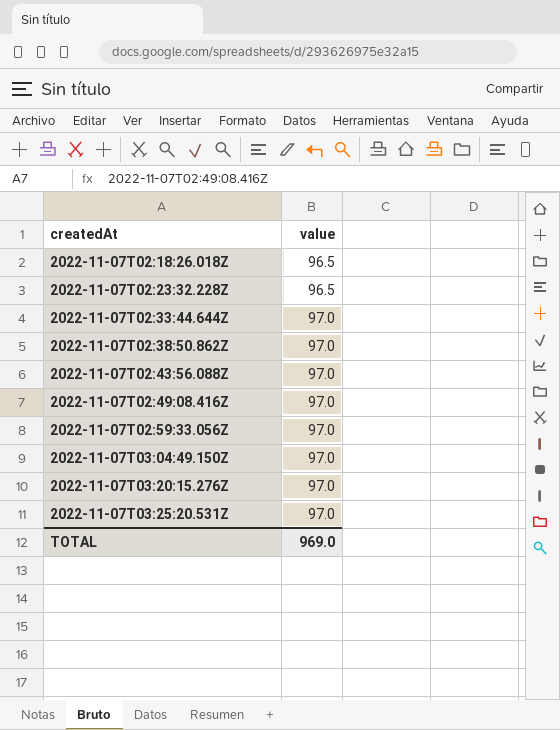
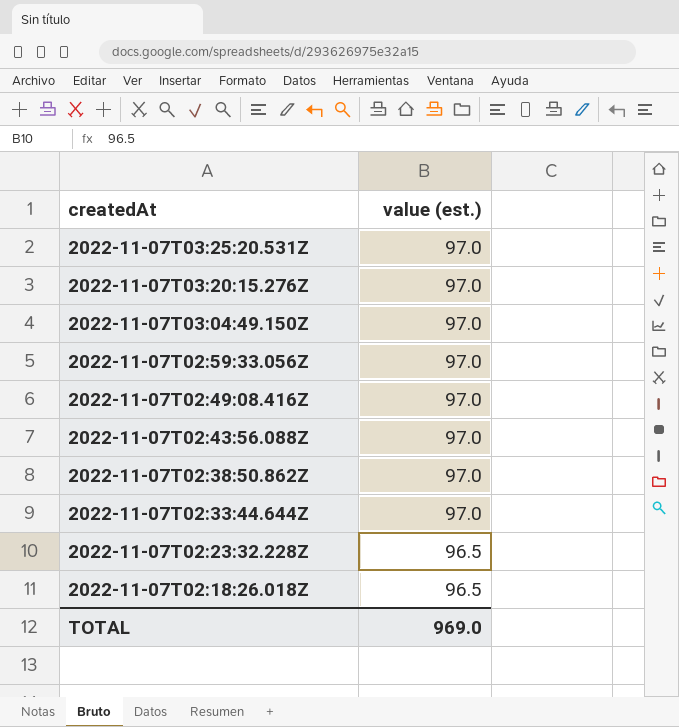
row order: createdAt ascending -> createdAt descending
column name: value -> value (est.)

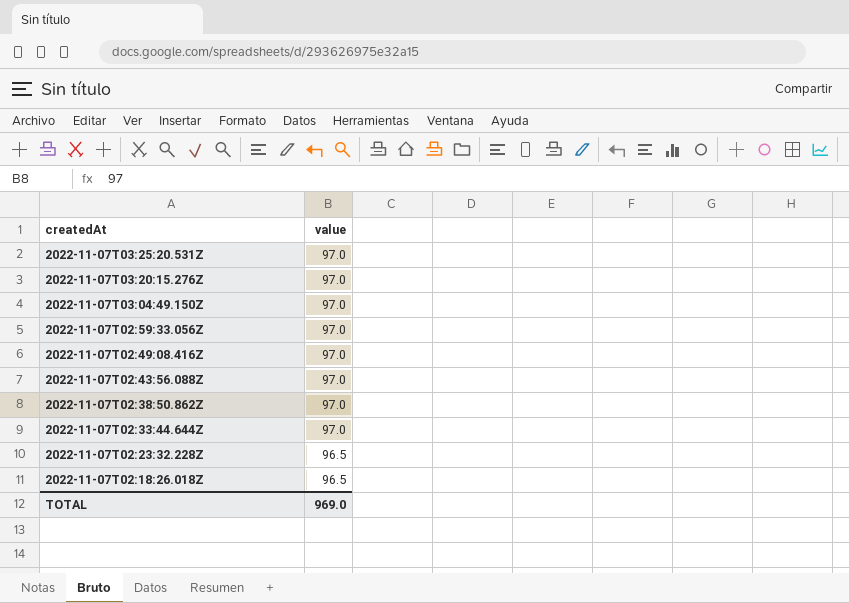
column name: value (est.) -> value

